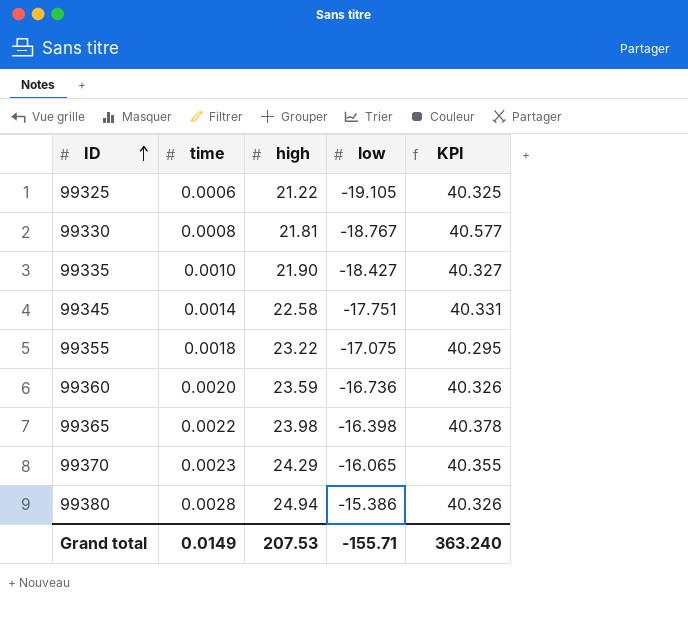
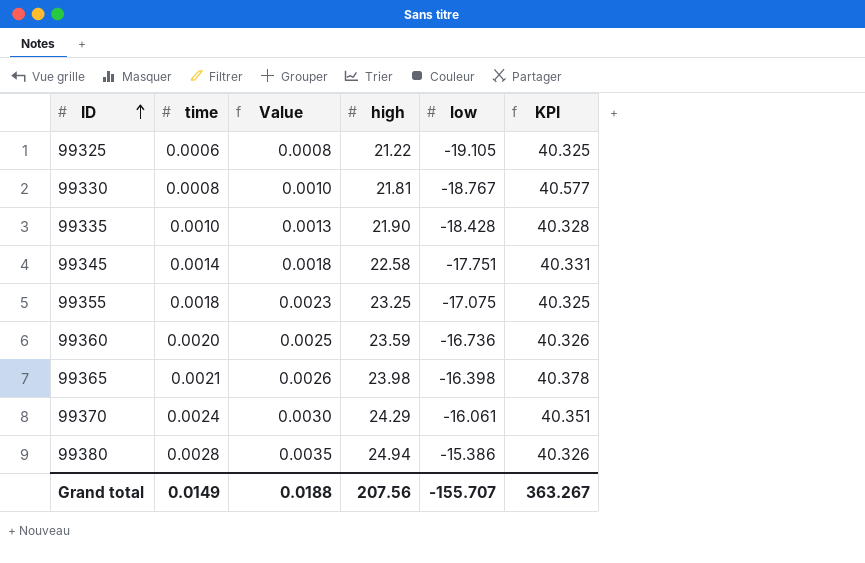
column Value | formula: none -> [time] * 1.25
99335 | low: -18.427 -> -18.428
99335 | KPI: 40.327 -> 40.328
99355 | high: 23.22 -> 23.25
99355 | KPI: 40.295 -> 40.325
99365 | time: 0.0022 -> 0.0021
99370 | time: 0.0023 -> 0.0024
99370 | low: -16.065 -> -16.061
99370 | KPI: 40.355 -> 40.351
Grand total | high: 207.53 -> 207.56
Grand total | low: -155.71 -> -155.707
Grand total | KPI: 363.240 -> 363.267

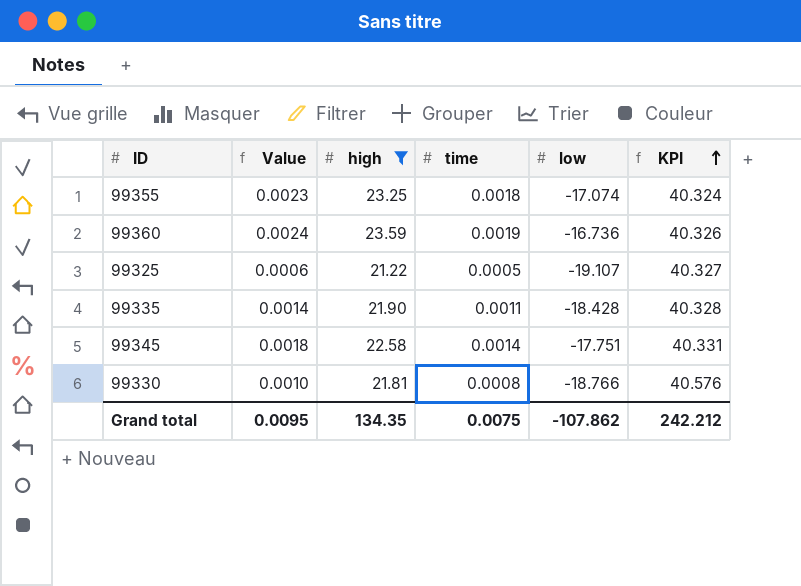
filter: none -> high <= 23.59
row order: ID ascending -> KPI ascending
column time | position: 2 -> 4
99355 | low: -17.075 -> -17.074
99355 | KPI: 40.325 -> 40.324
99360 | Value: 0.0025 -> 0.0024
99360 | time: 0.0020 -> 0.0019
99325 | Value: 0.0008 -> 0.0006
99325 | time: 0.0006 -> 0.0005
99325 | low: -19.105 -> -19.107
99325 | KPI: 40.325 -> 40.327
99335 | Value: 0.0013 -> 0.0014
99335 | time: 0.0010 -> 0.0011
99330 | low: -18.767 -> -18.766
99330 | KPI: 40.577 -> 40.576
Grand total | Value: 0.0188 -> 0.0095
Grand total | high: 207.56 -> 134.35
Grand total | time: 0.0149 -> 0.0075
Grand total | low: -155.707 -> -107.862
Grand total | KPI: 363.267 -> 242.212

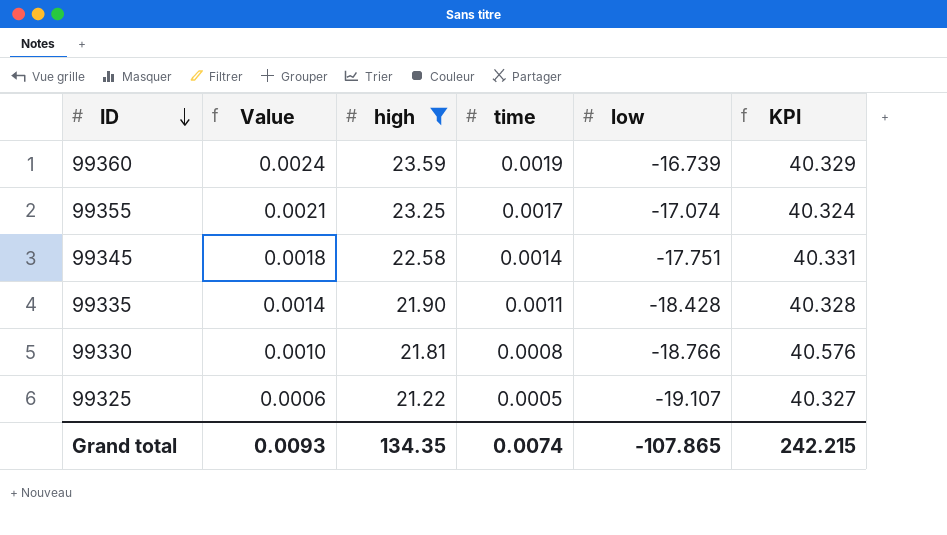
row order: KPI ascending -> ID descending
99360 | low: -16.736 -> -16.739
99360 | KPI: 40.326 -> 40.329
99355 | Value: 0.0023 -> 0.0021
99355 | time: 0.0018 -> 0.0017
Grand total | Value: 0.0095 -> 0.0093
Grand total | time: 0.0075 -> 0.0074
Grand total | low: -107.862 -> -107.865
Grand total | KPI: 242.212 -> 242.215

